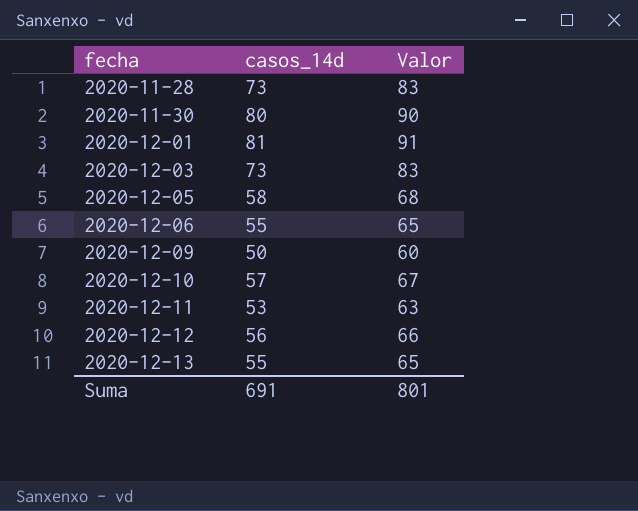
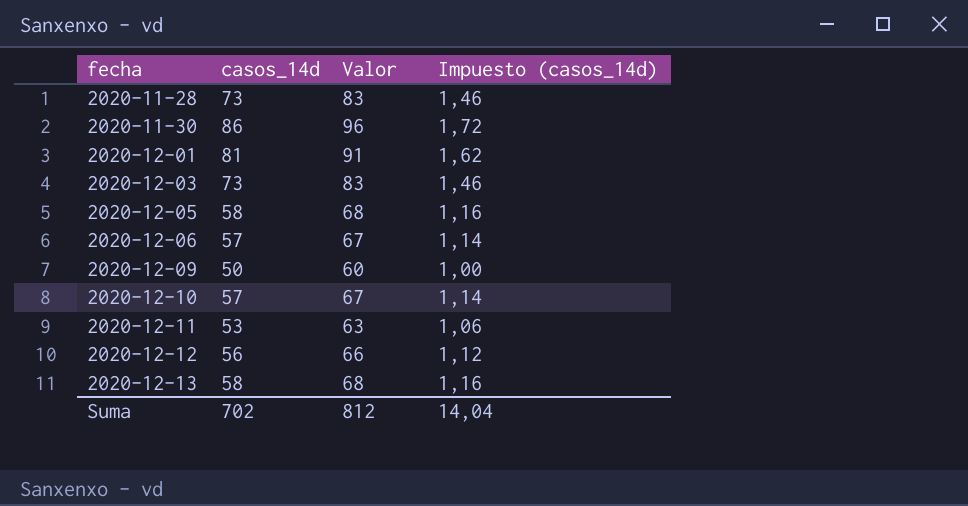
column Impuesto (casos_14d) | formula: none -> [casos_14d] * 0,02
2020-11-30 | casos_14d: 80 -> 86
2020-11-30 | Valor: 90 -> 96
2020-12-06 | casos_14d: 55 -> 57
2020-12-06 | Valor: 65 -> 67
2020-12-13 | casos_14d: 55 -> 58
2020-12-13 | Valor: 65 -> 68
Suma | casos_14d: 691 -> 702
Suma | Valor: 801 -> 812

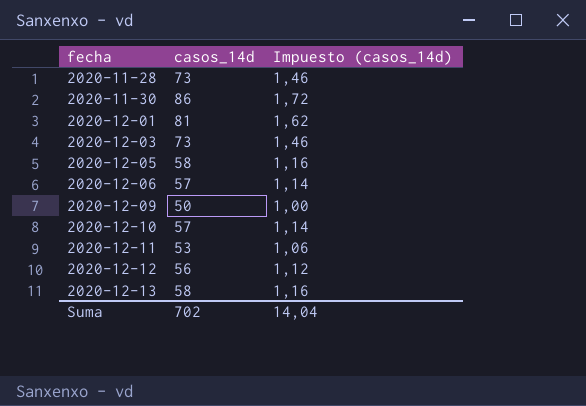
column Valor | formula: [casos_14d] + 10 -> none

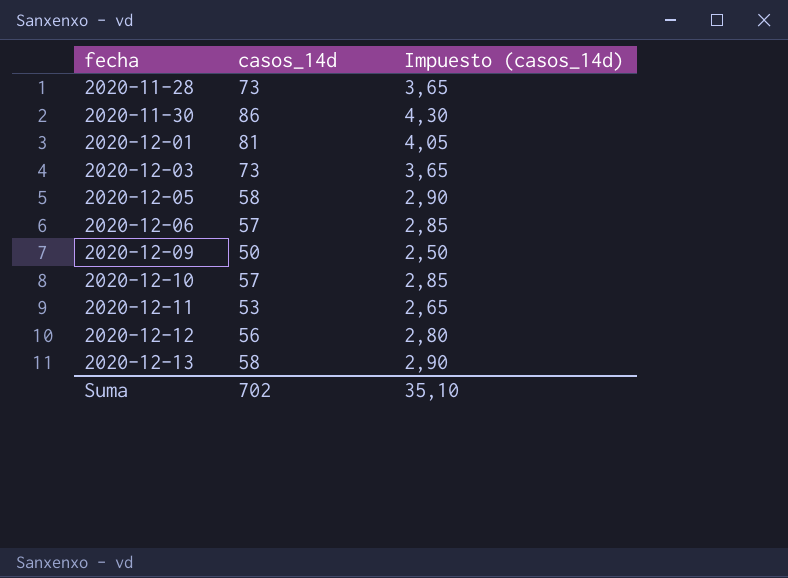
column Impuesto (casos_14d) | formula: [casos_14d] * 0,02 -> [casos_14d] * 0,05
Suma | Impuesto (casos_14d): 14,04 -> 35,10

